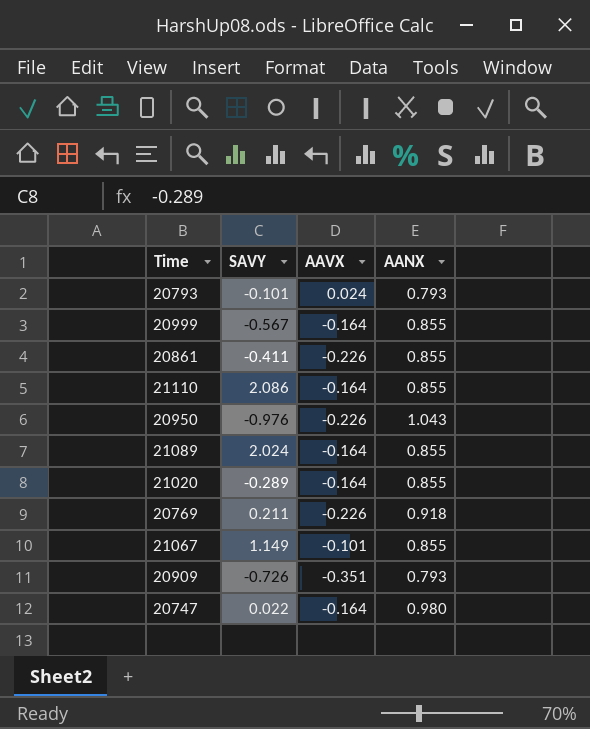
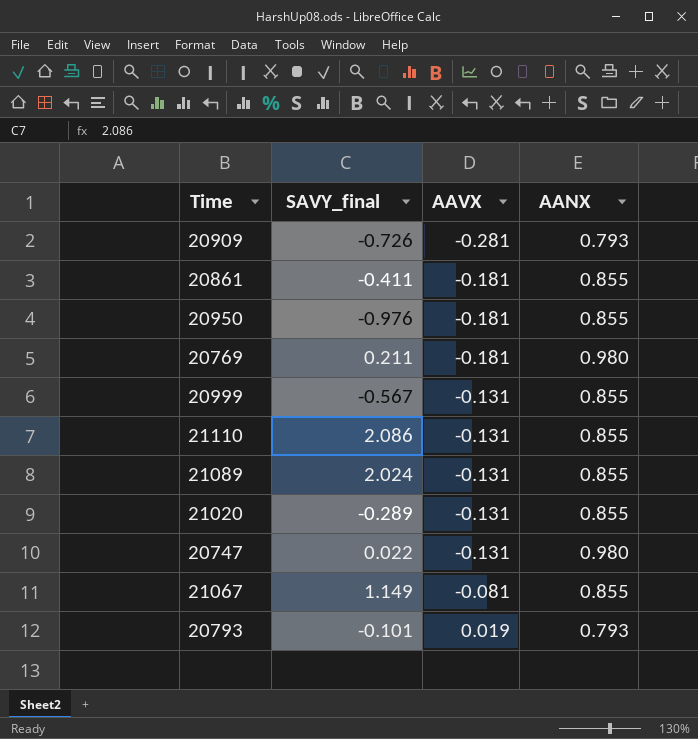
row order: none -> AAVX ascending
column name: SAVY -> SAVY_final
20909 | AAVX: -0.351 -> -0.281
20861 | AAVX: -0.226 -> -0.181
20950 | AAVX: -0.226 -> -0.181
20950 | AANX: 1.043 -> 0.855
20769 | AAVX: -0.226 -> -0.181
20769 | AANX: 0.918 -> 0.980
20999 | AAVX: -0.164 -> -0.131
21110 | AAVX: -0.164 -> -0.131
21089 | AAVX: -0.164 -> -0.131
21020 | AAVX: -0.164 -> -0.131
20747 | AAVX: -0.164 -> -0.131
21067 | AAVX: -0.101 -> -0.081
20793 | AAVX: 0.024 -> 0.019

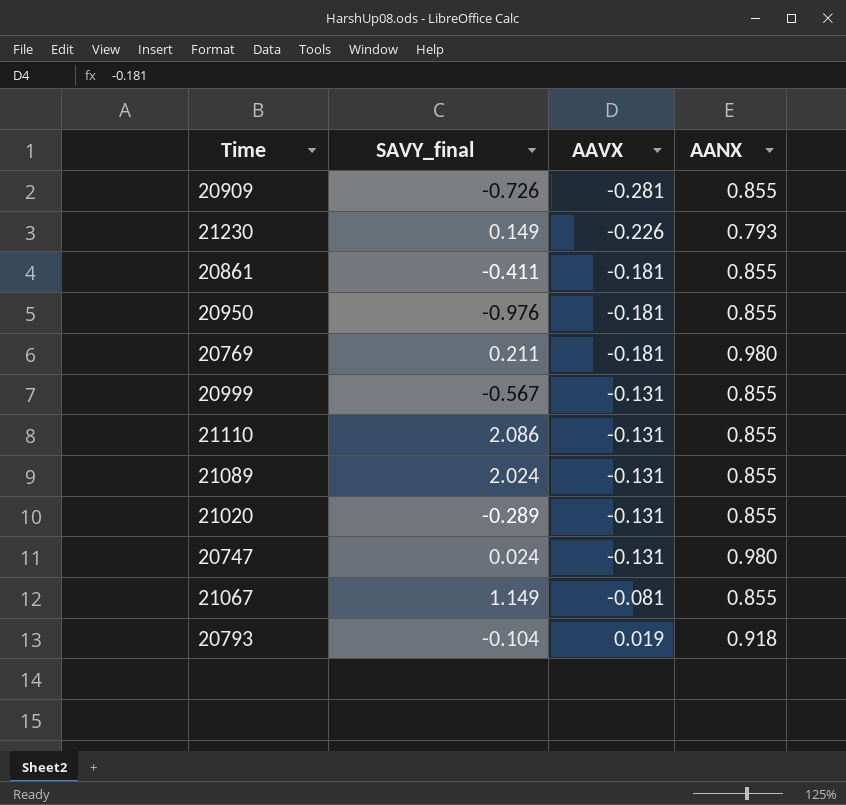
20909 | AANX: 0.793 -> 0.855
row 21230: none -> 0.149 | -0.226 | 0.793
20747 | SAVY_final: 0.022 -> 0.024
20793 | SAVY_final: -0.101 -> -0.104
20793 | AANX: 0.793 -> 0.918

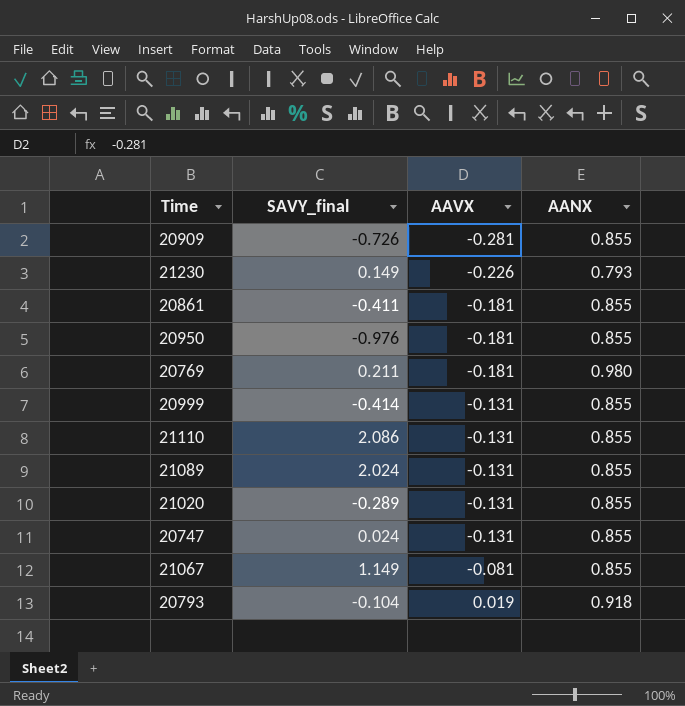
20999 | SAVY_final: -0.567 -> -0.414
20747 | AANX: 0.980 -> 0.855

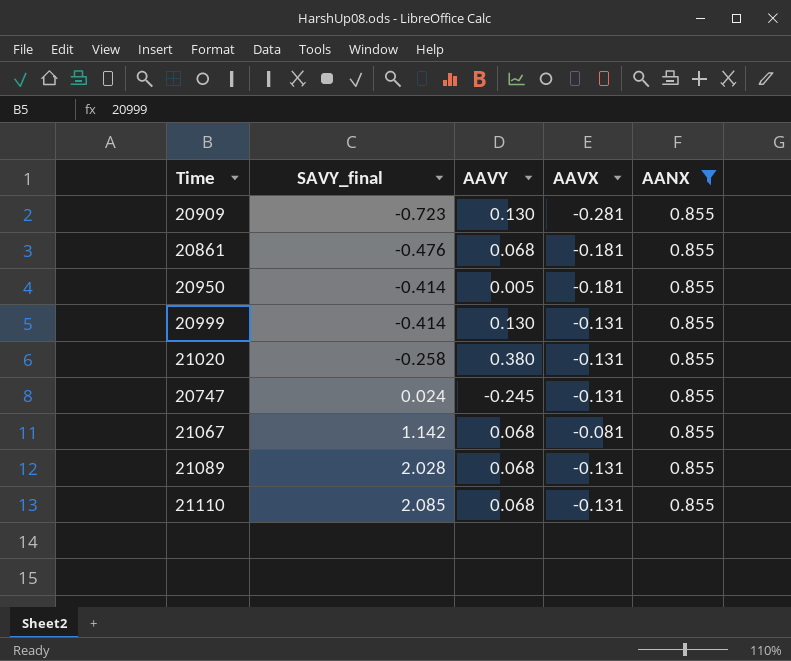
filter: none -> AANX = 0.855
row order: AAVX ascending -> SAVY_final ascending
column AAVY | position: none -> 3
20909 | SAVY_final: -0.726 -> -0.723
20861 | SAVY_final: -0.411 -> -0.476
20950 | SAVY_final: -0.976 -> -0.414
21020 | SAVY_final: -0.289 -> -0.258
21067 | SAVY_final: 1.149 -> 1.142
21089 | SAVY_final: 2.024 -> 2.028
21110 | SAVY_final: 2.086 -> 2.085

